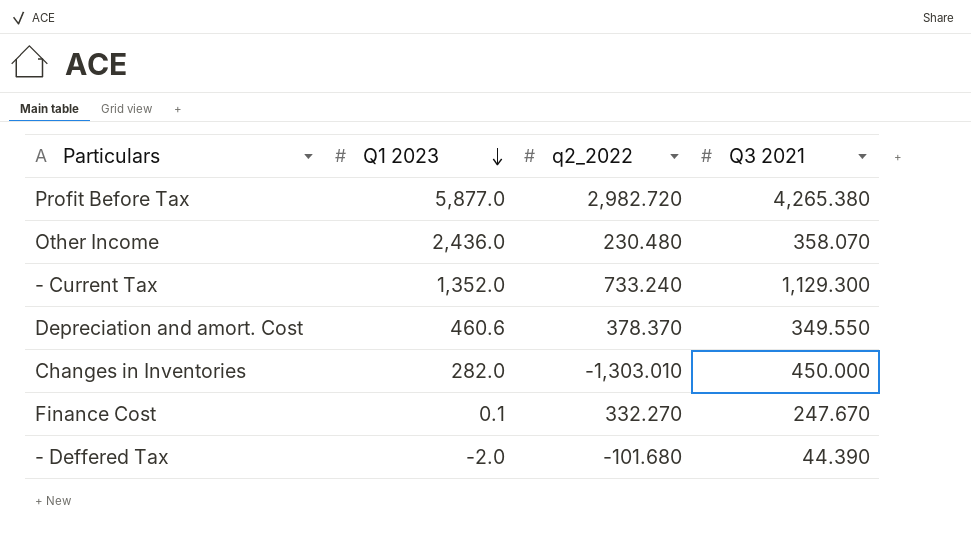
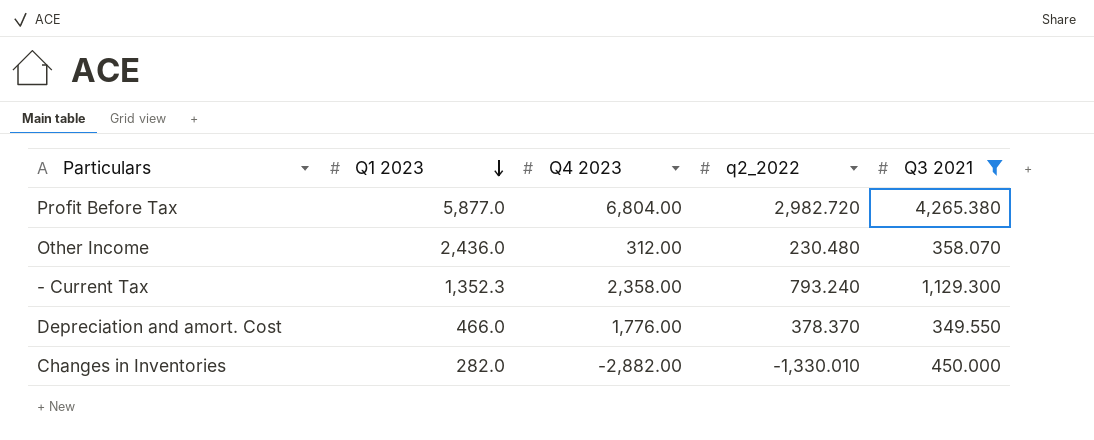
filter: none -> Q3 2021 >= 349.550
column Q4 2023 | position: none -> 3
- Current Tax | Q1 2023: 1,352.0 -> 1,352.3
- Current Tax | q2_2022: 733.240 -> 793.240
Depreciation and amort. Cost | Q1 2023: 460.6 -> 466.0
Changes in Inventories | q2_2022: -1,303.010 -> -1,330.010

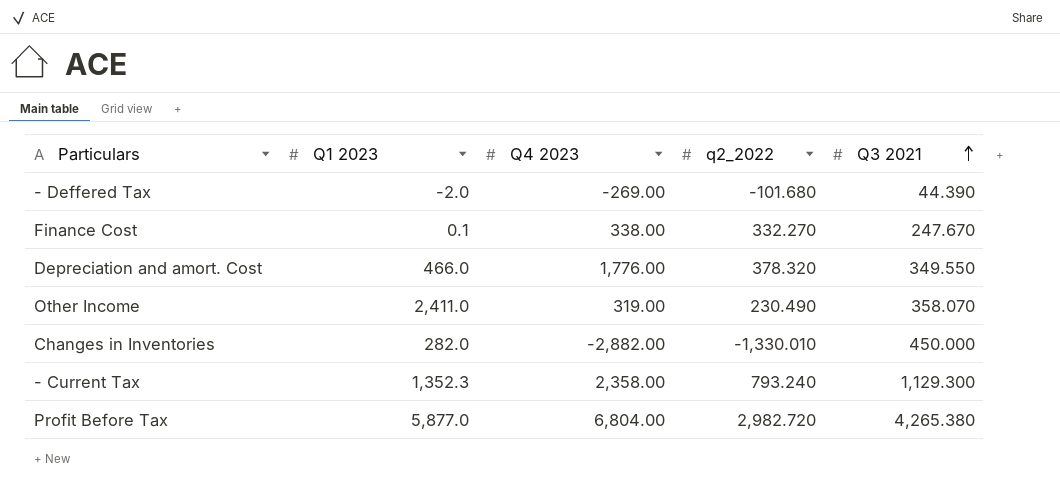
filter: Q3 2021 >= 349.550 -> none
row order: Q1 2023 descending -> Q3 2021 ascending
Depreciation and amort. Cost | q2_2022: 378.370 -> 378.320
Other Income | Q1 2023: 2,436.0 -> 2,411.0
Other Income | Q4 2023: 312.00 -> 319.00
Other Income | q2_2022: 230.480 -> 230.490

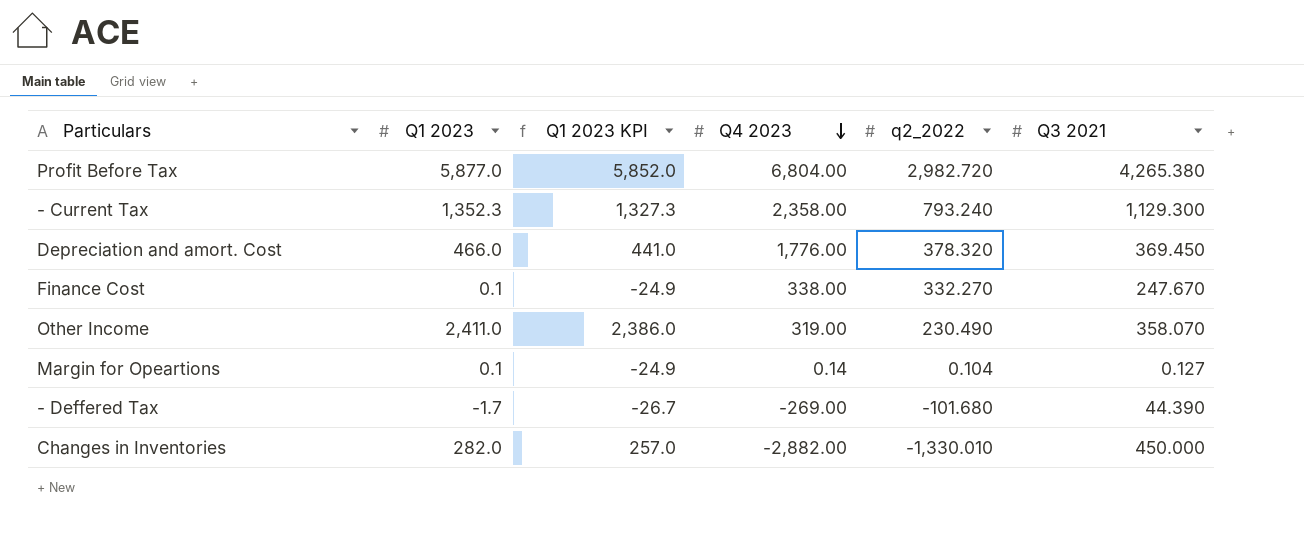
row order: Q3 2021 ascending -> Q4 2023 descending
column Q1 2023 KPI | formula: none -> [Q1 2023] - 25
Depreciation and amort. Cost | Q3 2021: 349.550 -> 369.450
row Margin for Opeartions: none -> 0.1 | -24.9 | 0.14 | 0.104 | 0.127
- Deffered Tax | Q1 2023: -2.0 -> -1.7

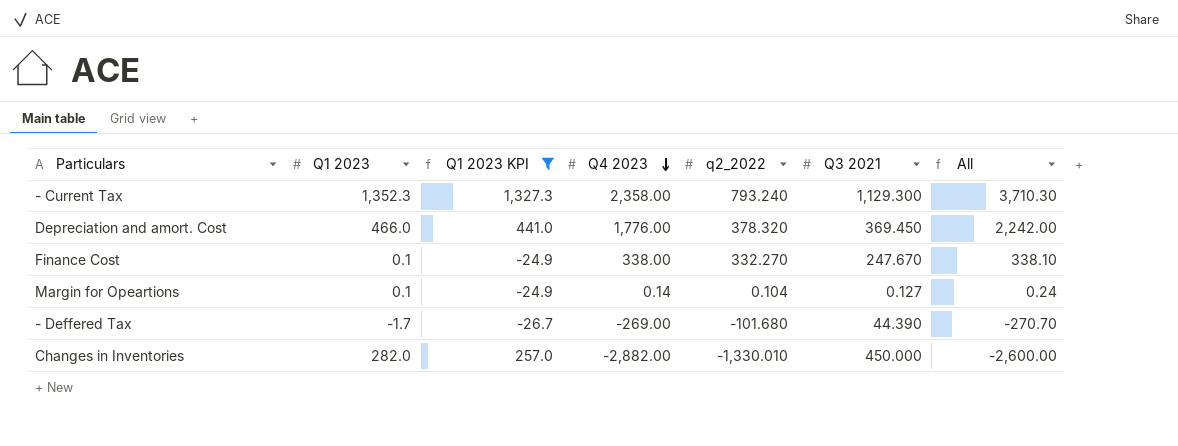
filter: none -> Q1 2023 KPI <= 1,327.3
column All | formula: none -> [Q1 2023] + [Q4 2023]

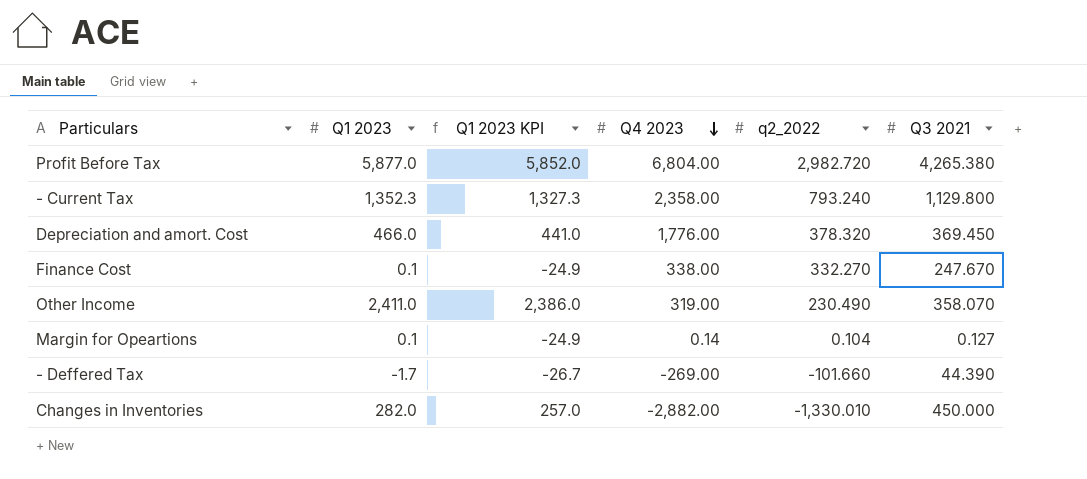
filter: Q1 2023 KPI <= 1,327.3 -> none
column All | formula: [Q1 2023] + [Q4 2023] -> none
- Current Tax | Q3 2021: 1,129.300 -> 1,129.800
- Deffered Tax | q2_2022: -101.680 -> -101.660

